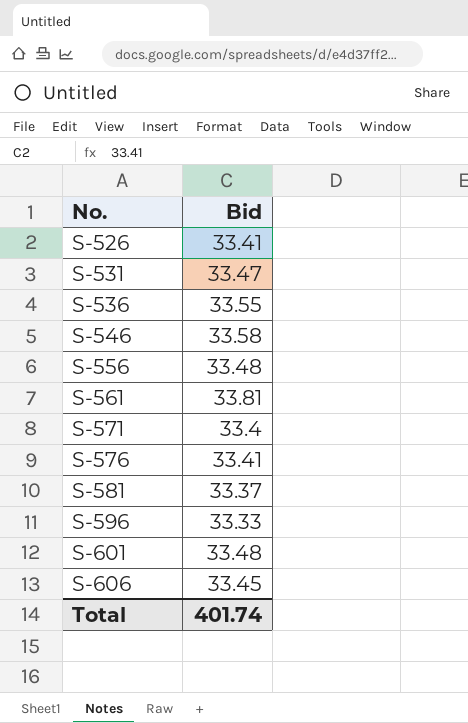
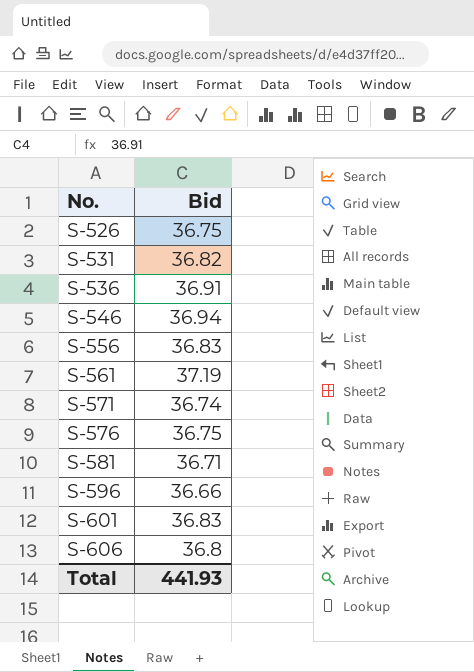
S-526 | Bid: 33.41 -> 36.75
S-531 | Bid: 33.47 -> 36.82
S-536 | Bid: 33.55 -> 36.91
S-546 | Bid: 33.58 -> 36.94
S-556 | Bid: 33.48 -> 36.83
S-561 | Bid: 33.81 -> 37.19
S-571 | Bid: 33.4 -> 36.74
S-576 | Bid: 33.41 -> 36.75
S-581 | Bid: 33.37 -> 36.71
S-596 | Bid: 33.33 -> 36.66
S-601 | Bid: 33.48 -> 36.83
S-606 | Bid: 33.45 -> 36.8
Total | Bid: 401.74 -> 441.93

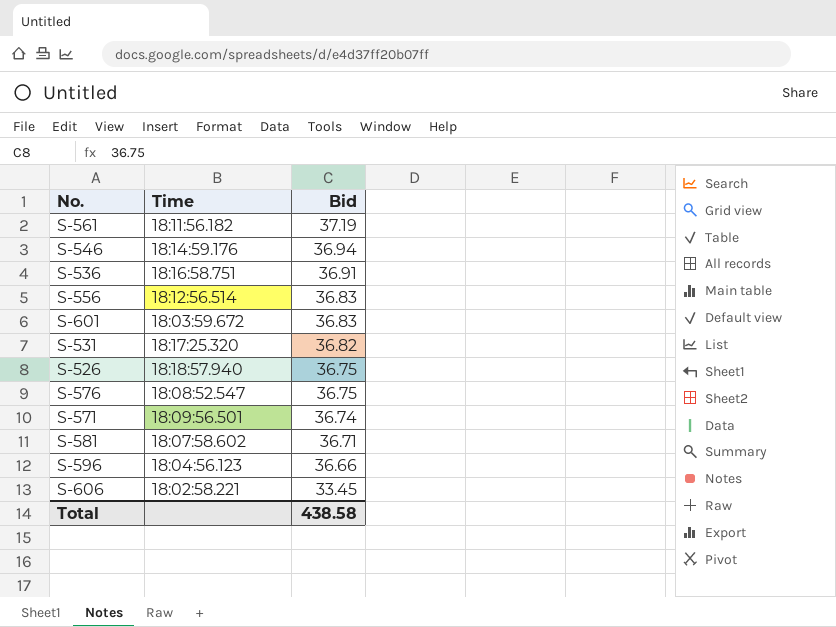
row order: No. ascending -> Bid descending
column Time | position: none -> 2
S-606 | Bid: 36.8 -> 33.45
Total | Bid: 441.93 -> 438.58

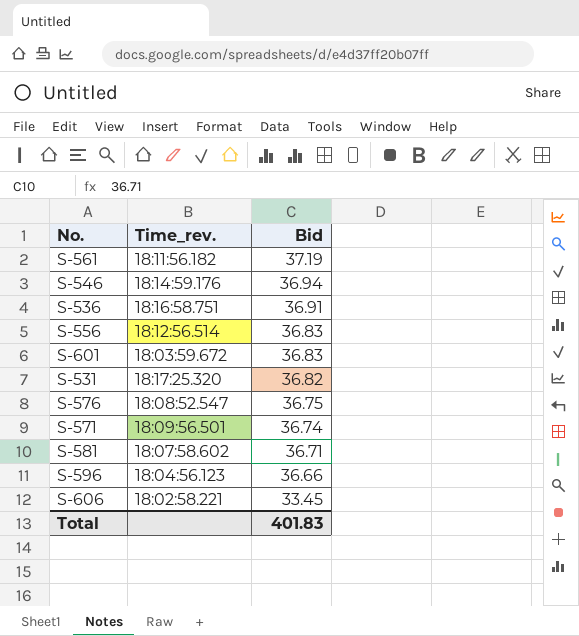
column name: Time -> Time_rev.
row S-526: 18:18:57.940 | 36.75 -> none
Total | Bid: 438.58 -> 401.83

